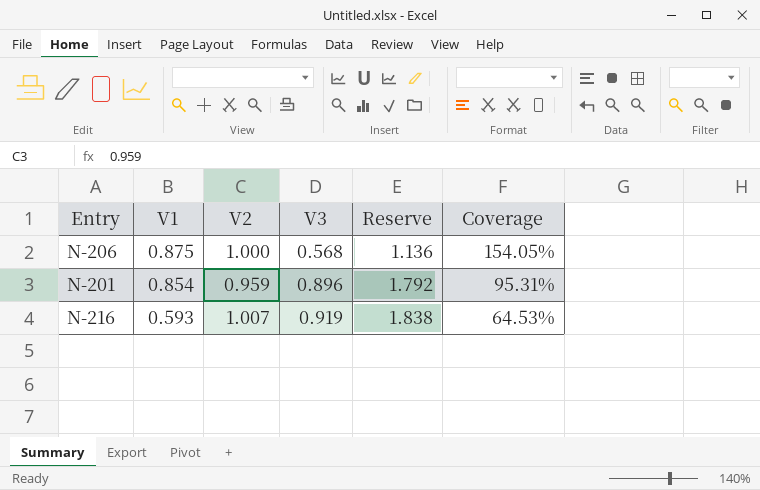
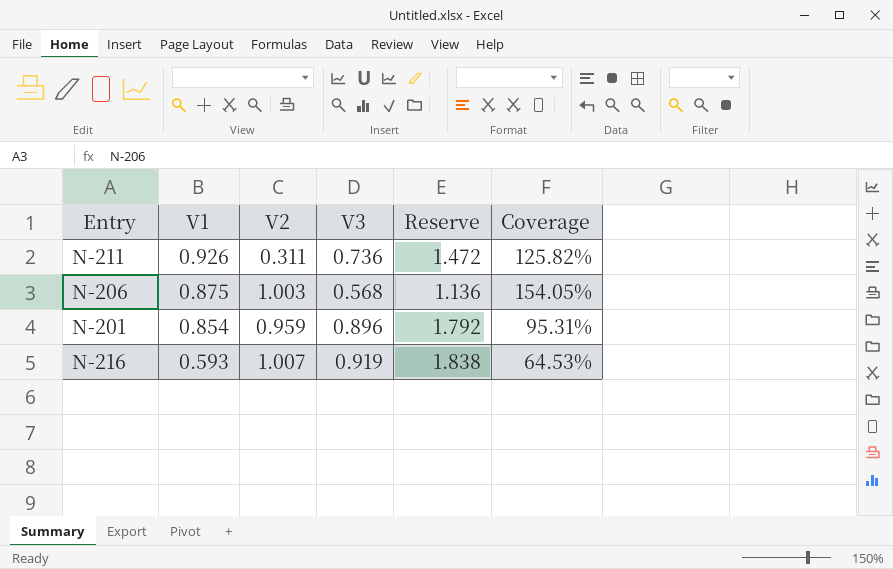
row N-211: none -> 0.926 | 0.311 | 0.736 | 1.472 | 125.82%
N-206 | V2: 1.000 -> 1.003

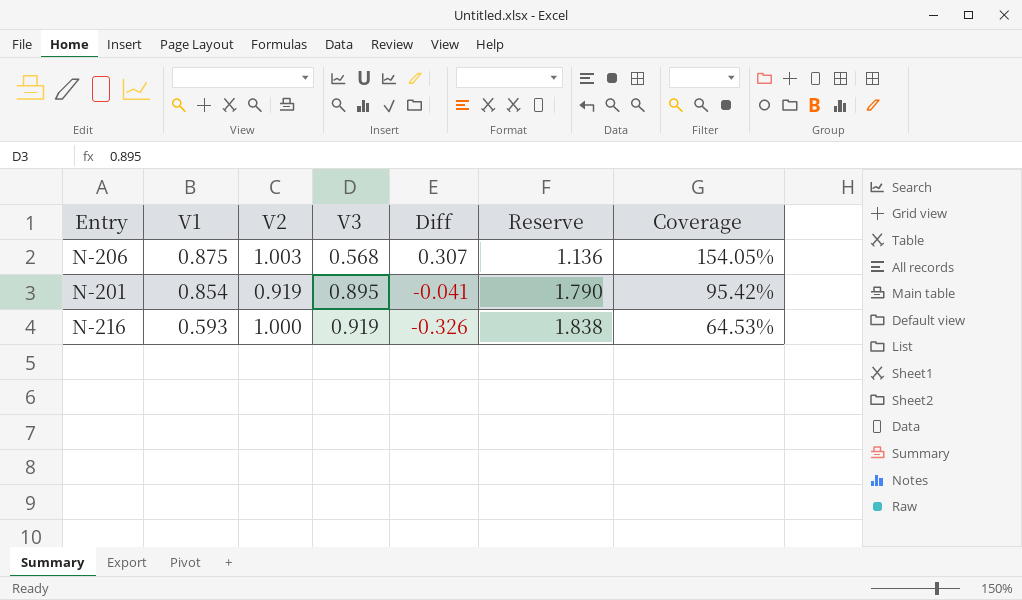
column Diff | formula: none -> [V1] - [V3]
row N-211: 0.926 | 0.311 | 0.736 | 1.472 | 125.82% -> none
N-201 | V2: 0.959 -> 0.919
N-201 | V3: 0.896 -> 0.895
N-201 | Reserve: 1.792 -> 1.790
N-201 | Coverage: 95.31% -> 95.42%
N-216 | V2: 1.007 -> 1.000

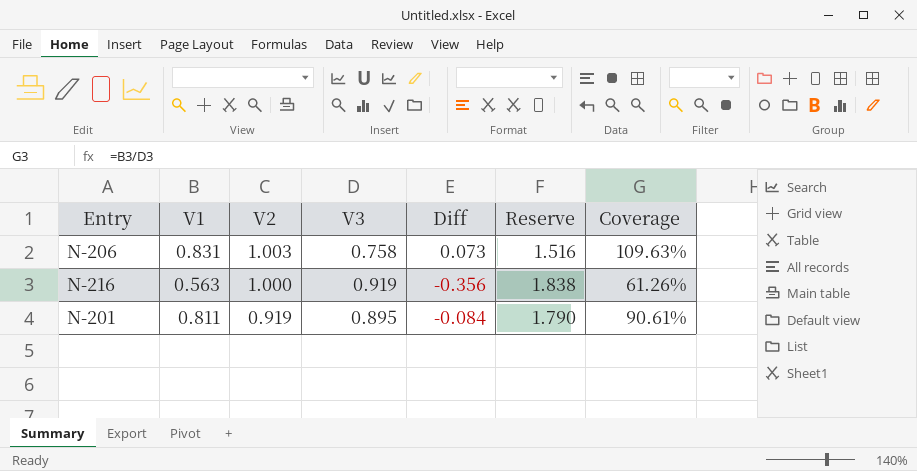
row order: V1 descending -> V2 descending
N-206 | V1: 0.875 -> 0.831
N-206 | V3: 0.568 -> 0.758
N-206 | Diff: 0.307 -> 0.073
N-206 | Reserve: 1.136 -> 1.516
N-206 | Coverage: 154.05% -> 109.63%
N-216 | V1: 0.593 -> 0.563
N-216 | Diff: -0.326 -> -0.356
N-216 | Coverage: 64.53% -> 61.26%
N-201 | V1: 0.854 -> 0.811
N-201 | Diff: -0.041 -> -0.084
N-201 | Coverage: 95.42% -> 90.61%

